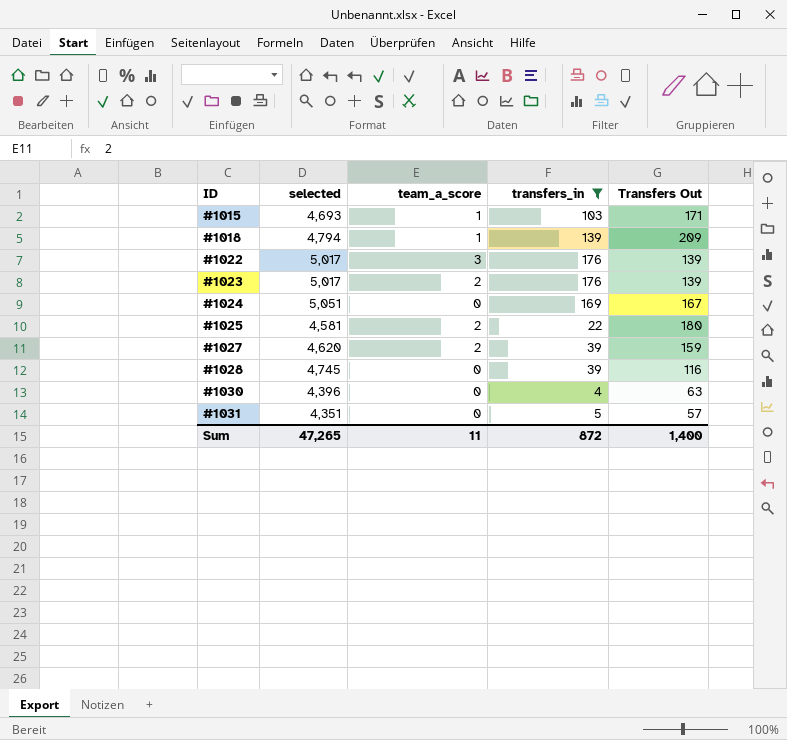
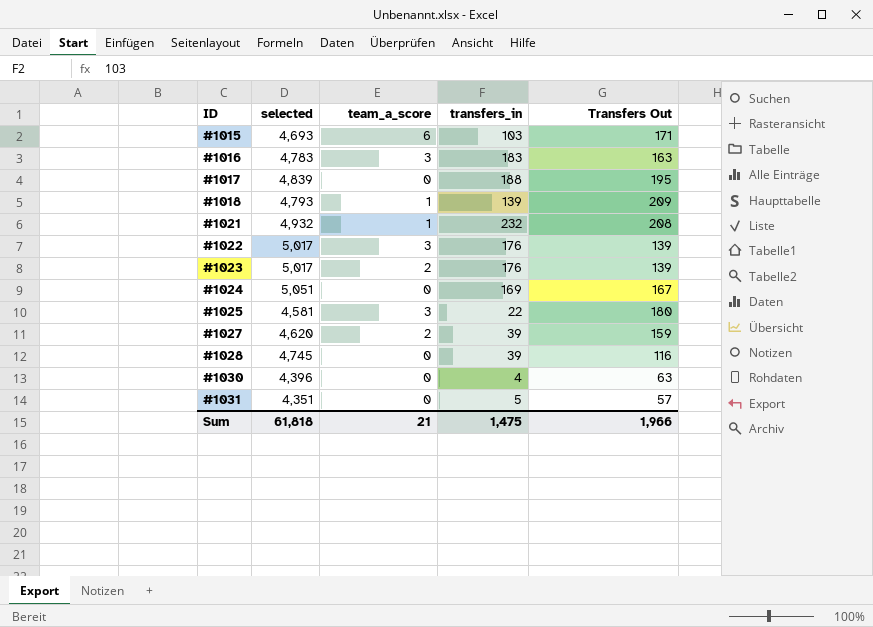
filter: transfers_in <= 176 -> none
#1015 | team_a_score: 1 -> 6
#1018 | selected: 4,794 -> 4,793
#1025 | team_a_score: 2 -> 3
Sum | selected: 47,265 -> 61,818
Sum | team_a_score: 11 -> 21
Sum | transfers_in: 872 -> 1,475
Sum | Transfers Out: 1,400 -> 1,966

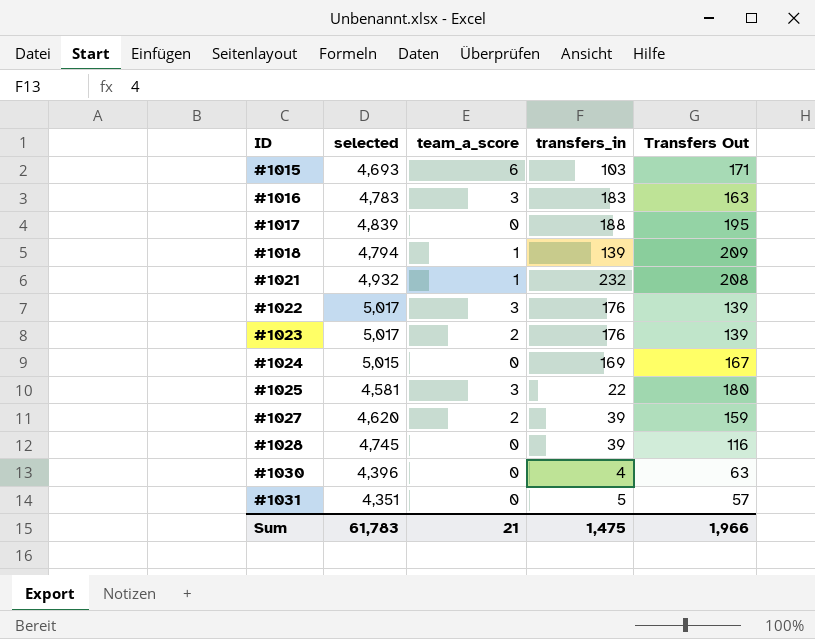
#1018 | selected: 4,793 -> 4,794
#1024 | selected: 5,051 -> 5,015
Sum | selected: 61,818 -> 61,783

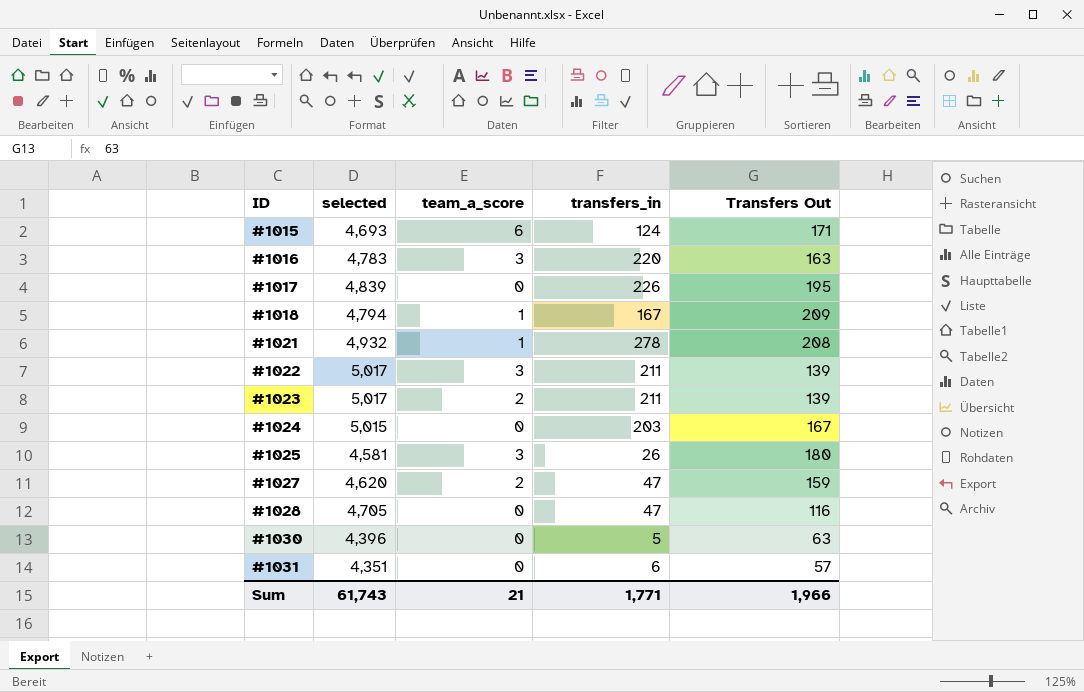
#1015 | transfers_in: 103 -> 124
#1016 | transfers_in: 183 -> 220
#1017 | transfers_in: 188 -> 226
#1018 | transfers_in: 139 -> 167
#1021 | transfers_in: 232 -> 278
#1022 | transfers_in: 176 -> 211
#1023 | transfers_in: 176 -> 211
#1024 | transfers_in: 169 -> 203
#1025 | transfers_in: 22 -> 26
#1027 | transfers_in: 39 -> 47
#1028 | selected: 4,745 -> 4,705
#1028 | transfers_in: 39 -> 47
#1030 | transfers_in: 4 -> 5
#1031 | transfers_in: 5 -> 6
Sum | selected: 61,783 -> 61,743
Sum | transfers_in: 1,475 -> 1,771

